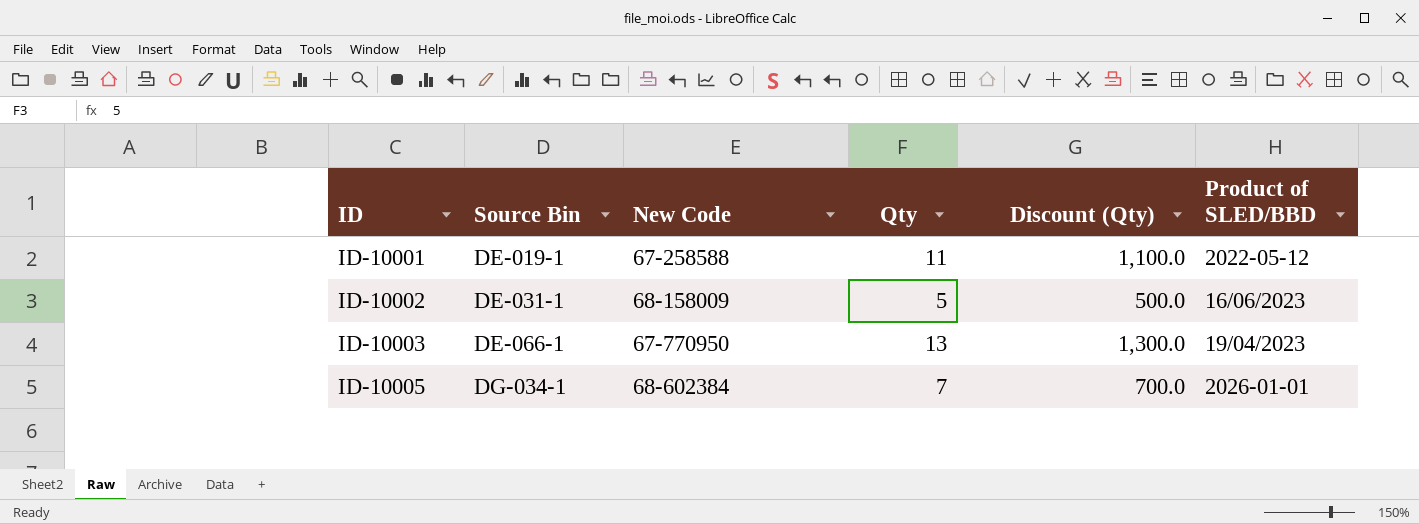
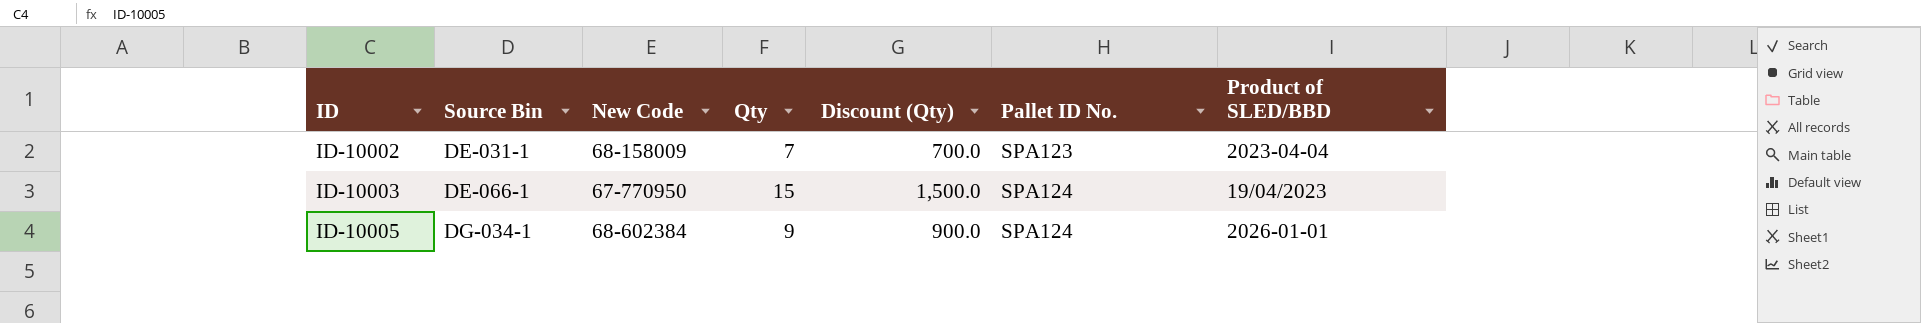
column Pallet ID No. | position: none -> 6
row ID-10001: DE-019-1 | 67-258588 | 11 | 1,100.0 | 2022-05-12 -> none
ID-10002 | Qty: 5 -> 7
ID-10002 | Discount (Qty): 500.0 -> 700.0
ID-10002 | Product of SLED/BBD: 16/06/2023 -> 2023-04-04
ID-10003 | Qty: 13 -> 15
ID-10003 | Discount (Qty): 1,300.0 -> 1,500.0
ID-10005 | Qty: 7 -> 9
ID-10005 | Discount (Qty): 700.0 -> 900.0

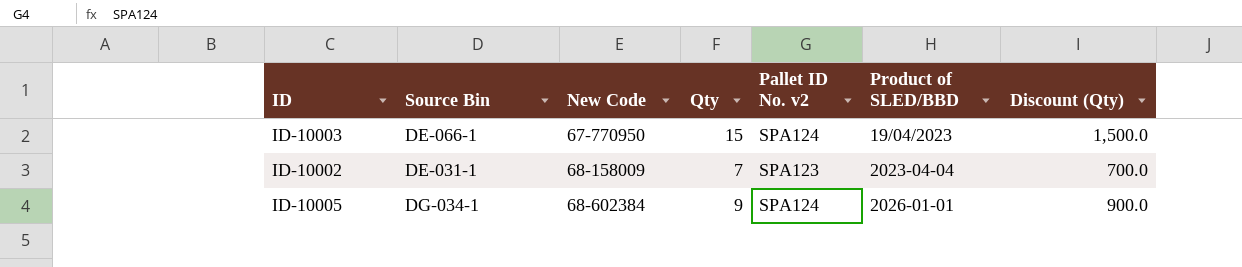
row order: ID ascending -> New Code ascending
column name: Pallet ID No. -> Pallet ID No. v2
column Discount (Qty) | position: 5 -> 7

